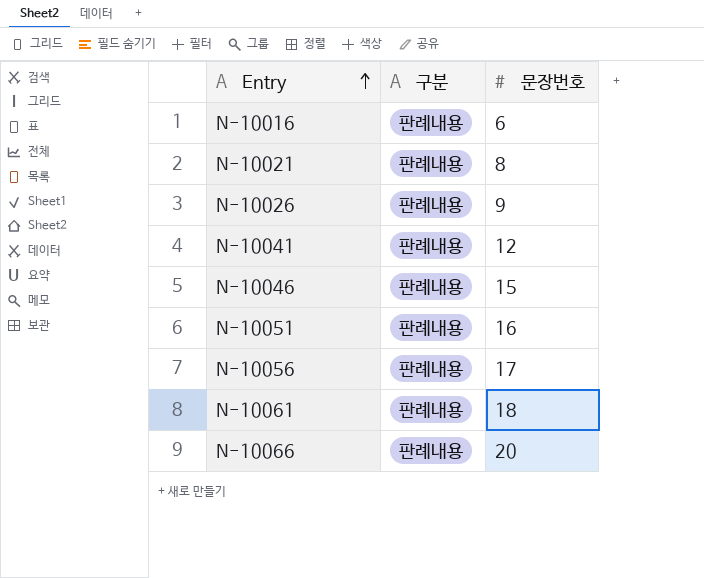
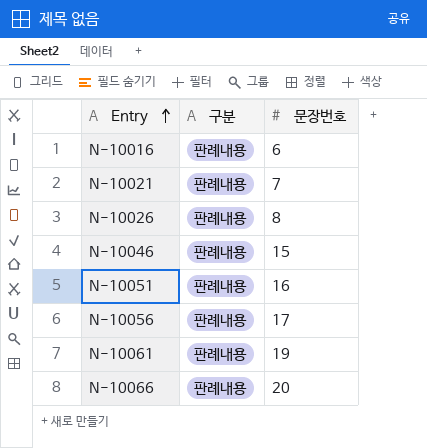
row N-10041: 판례내용 | 12 -> none
N-10021 | 문장번호: 8 -> 7
N-10026 | 문장번호: 9 -> 8
N-10061 | 문장번호: 18 -> 19

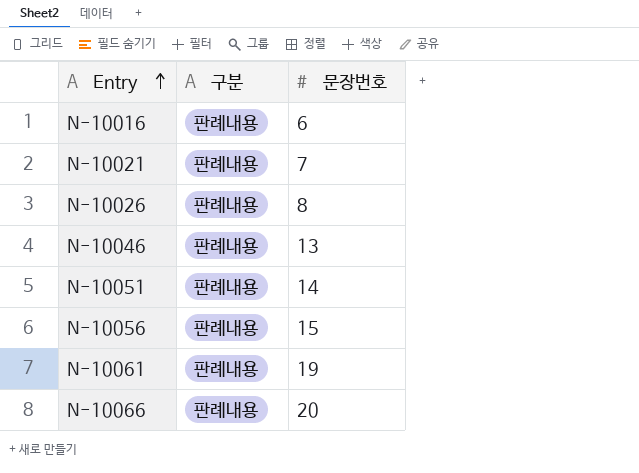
N-10046 | 문장번호: 15 -> 13
N-10051 | 문장번호: 16 -> 14
N-10056 | 문장번호: 17 -> 15

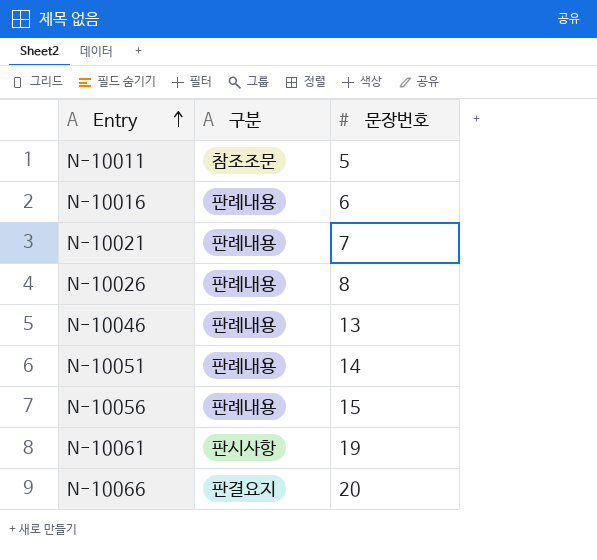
row N-10011: none -> 참조조문 | 5
N-10061 | 구분: 판례내용 -> 판시사항
N-10066 | 구분: 판례내용 -> 판결요지

